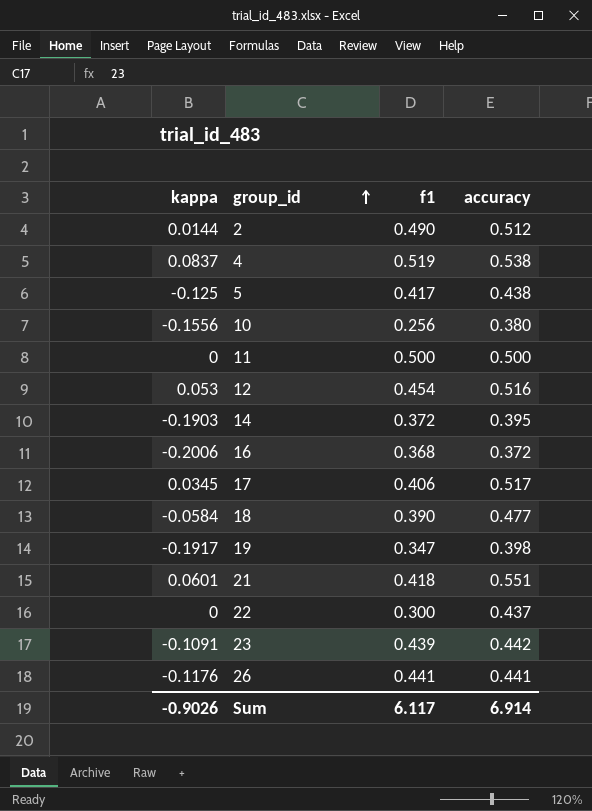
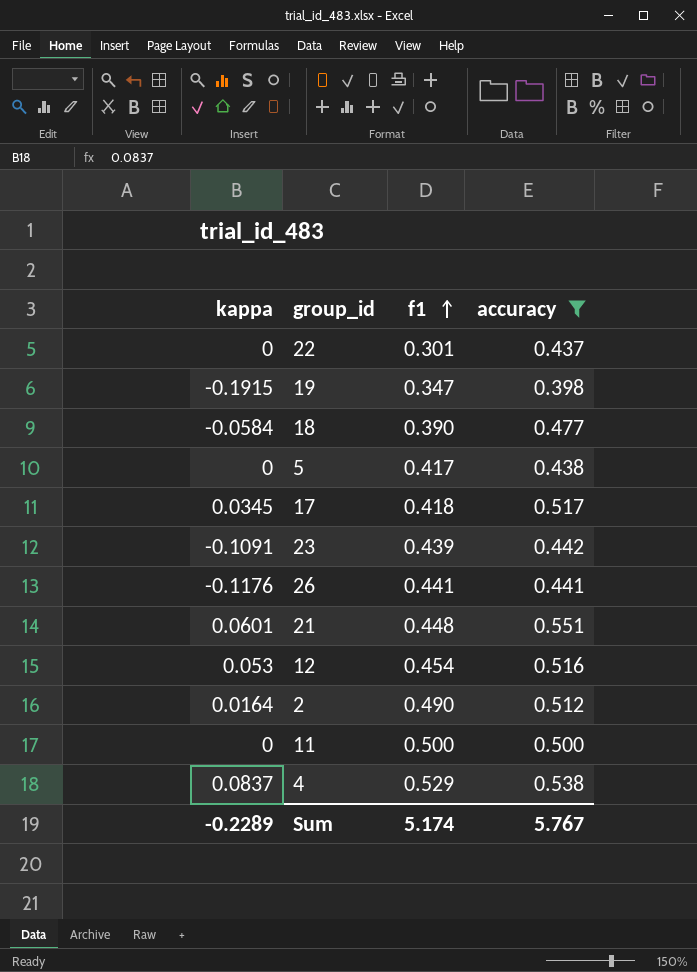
filter: none -> accuracy >= 0.398
row order: group_id ascending -> f1 ascending
22 | f1: 0.300 -> 0.301
19 | kappa: -0.1917 -> -0.1915
5 | kappa: -0.125 -> 0
17 | f1: 0.406 -> 0.418
21 | f1: 0.418 -> 0.448
2 | kappa: 0.0144 -> 0.0164
4 | f1: 0.519 -> 0.529
Sum | kappa: -0.9026 -> -0.2289
Sum | f1: 6.117 -> 5.174
Sum | accuracy: 6.914 -> 5.767

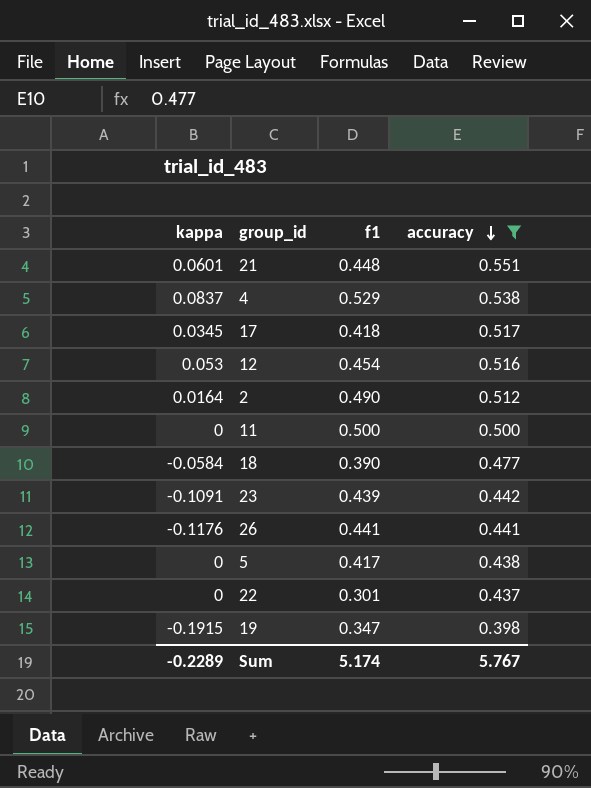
row order: f1 ascending -> accuracy descending

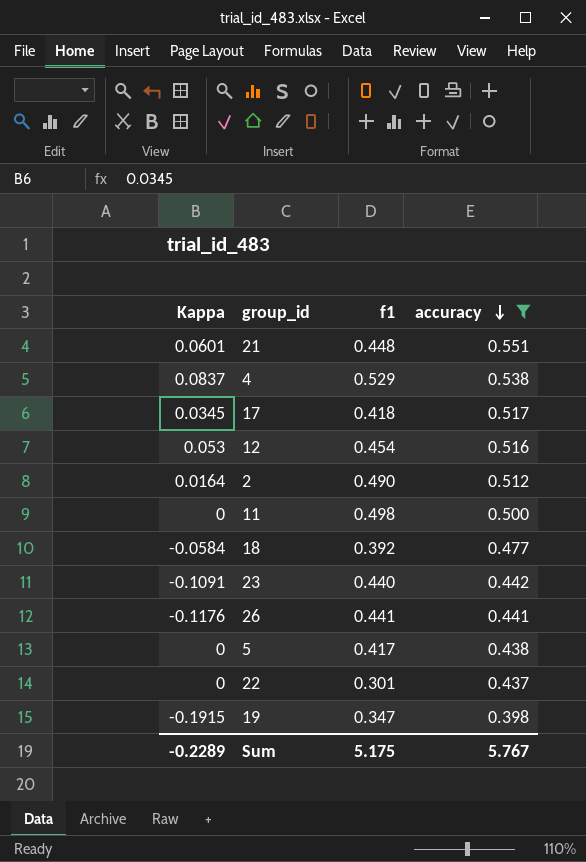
column name: kappa -> Kappa
11 | f1: 0.500 -> 0.498
18 | f1: 0.390 -> 0.392
23 | f1: 0.439 -> 0.440
Sum | f1: 5.174 -> 5.175

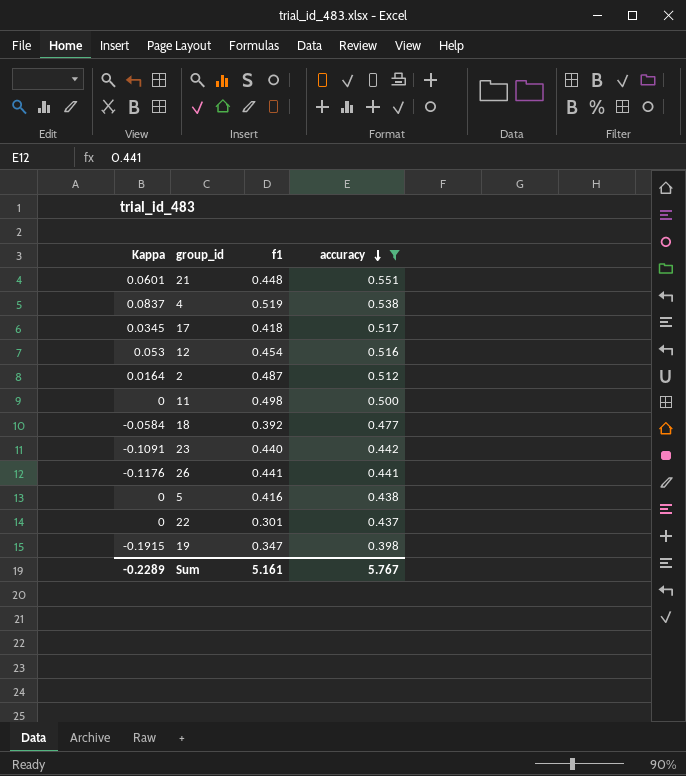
4 | f1: 0.529 -> 0.519
2 | f1: 0.490 -> 0.487
5 | f1: 0.417 -> 0.416
Sum | f1: 5.175 -> 5.161

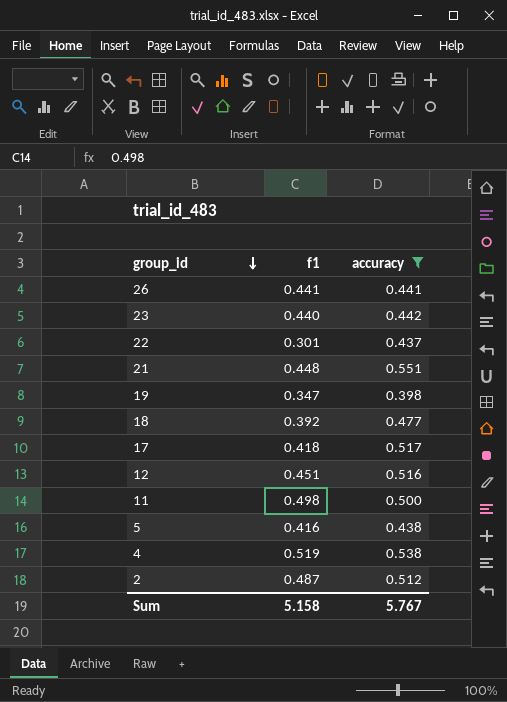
row order: accuracy descending -> group_id descending
column Kappa | position: 1 -> none
12 | f1: 0.454 -> 0.451
Sum | f1: 5.161 -> 5.158

